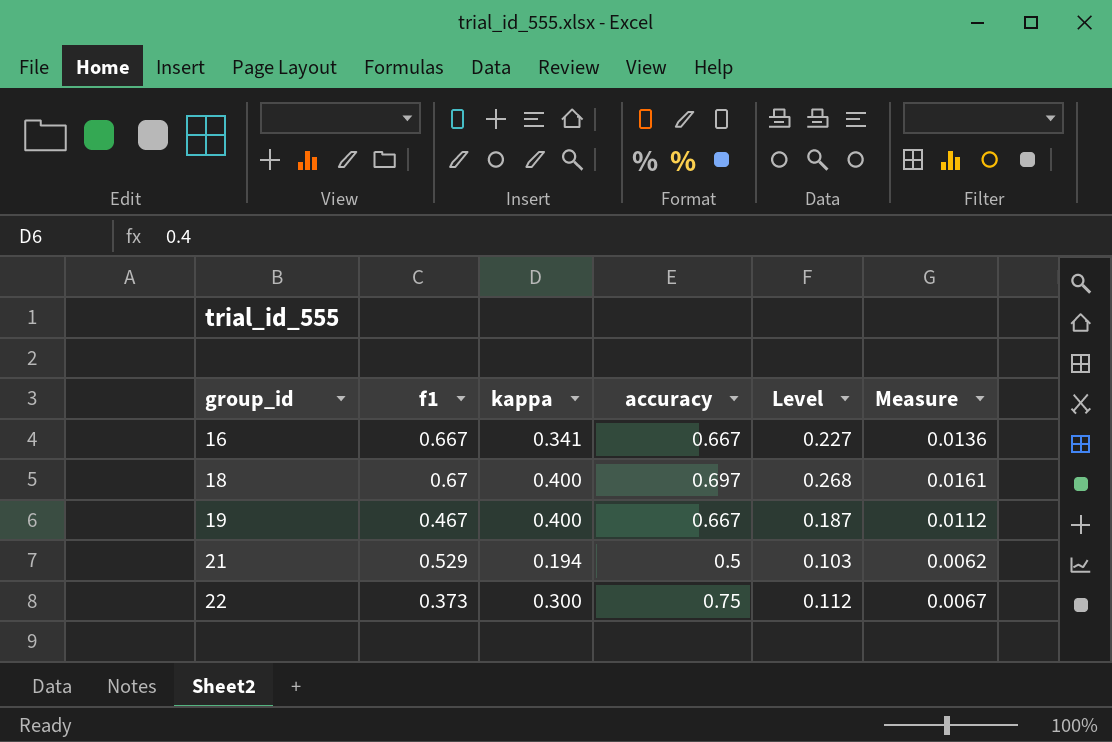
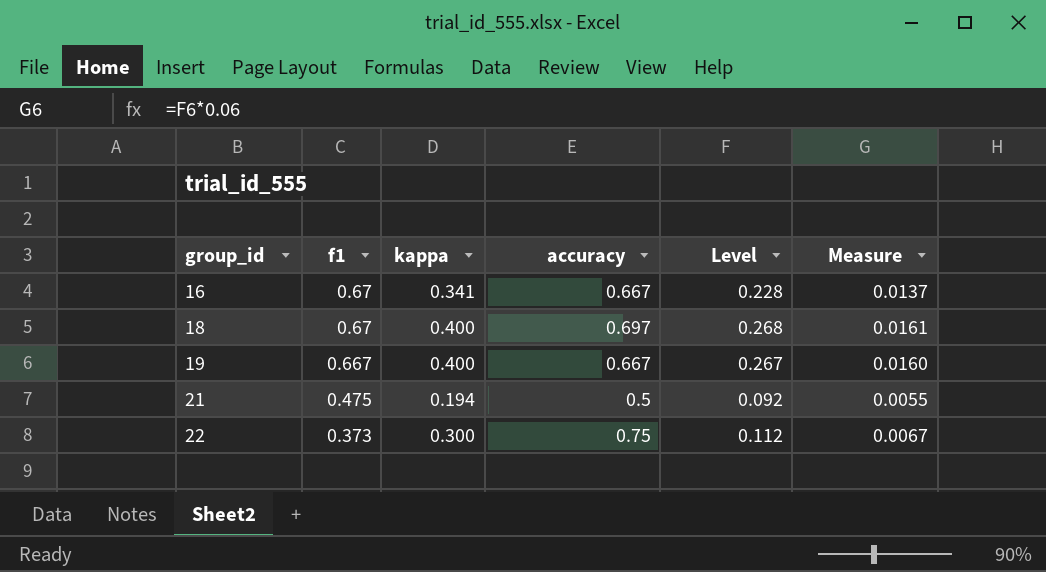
16 | f1: 0.667 -> 0.67
16 | Level: 0.227 -> 0.228
16 | Measure: 0.0136 -> 0.0137
19 | f1: 0.467 -> 0.667
19 | Level: 0.187 -> 0.267
19 | Measure: 0.0112 -> 0.0160
21 | f1: 0.529 -> 0.475
21 | Level: 0.103 -> 0.092
21 | Measure: 0.0062 -> 0.0055

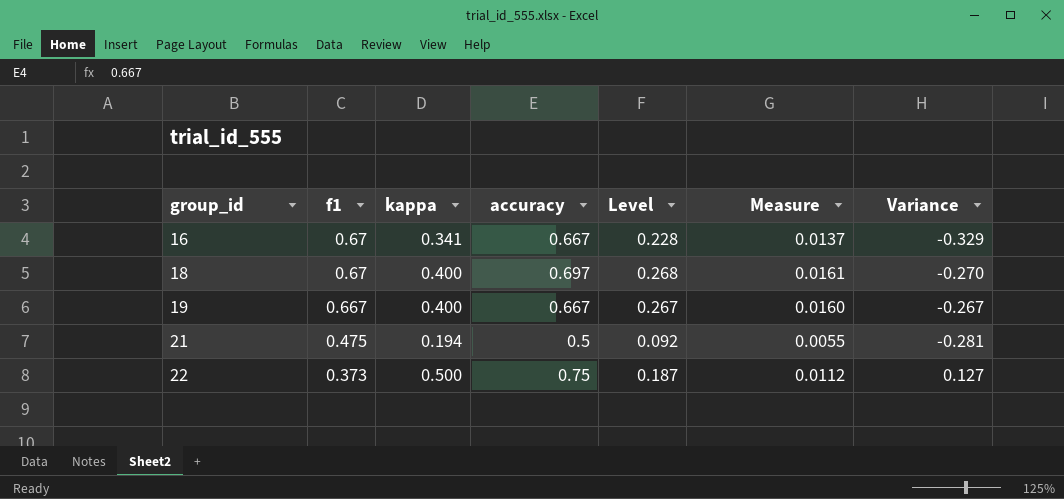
column Variance | formula: none -> [kappa] - [f1]
22 | kappa: 0.300 -> 0.500
22 | Level: 0.112 -> 0.187
22 | Measure: 0.0067 -> 0.0112

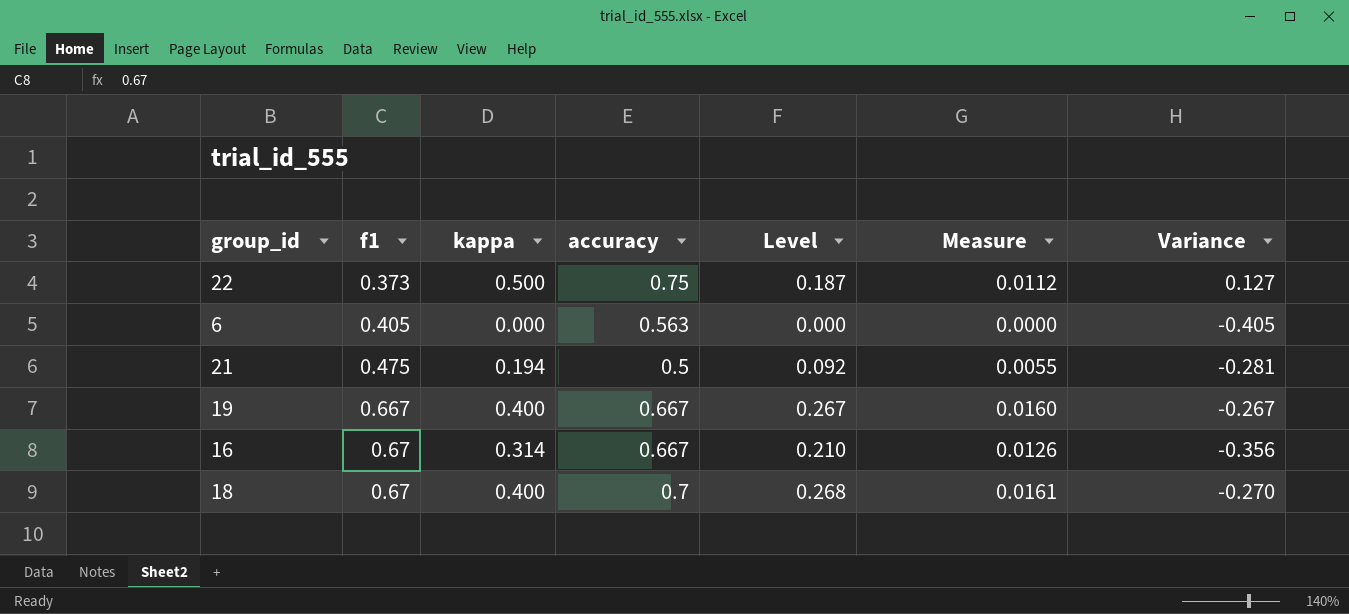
row order: group_id ascending -> f1 ascending
row 6: none -> 0.405 | 0.000 | 0.563 | 0.000 | 0.0000 | -0.405
16 | kappa: 0.341 -> 0.314
16 | Level: 0.228 -> 0.210
16 | Measure: 0.0137 -> 0.0126
16 | Variance: -0.329 -> -0.356
18 | accuracy: 0.697 -> 0.7

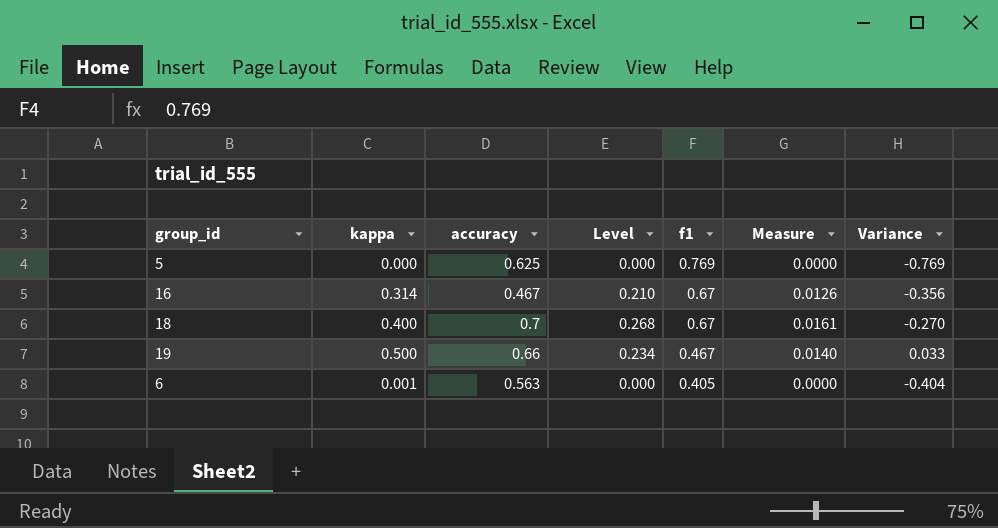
row order: f1 ascending -> f1 descending
column f1 | position: 2 -> 5
row 22: 0.373 | 0.500 | 0.75 | 0.187 | 0.0112 | 0.127 -> none
row 21: 0.475 | 0.194 | 0.5 | 0.092 | 0.0055 | -0.281 -> none
row 5: none -> 0.000 | 0.625 | 0.000 | 0.769 | 0.0000 | -0.769
16 | accuracy: 0.667 -> 0.467
19 | kappa: 0.400 -> 0.500
19 | accuracy: 0.667 -> 0.66
19 | Level: 0.267 -> 0.234
19 | f1: 0.667 -> 0.467
19 | Measure: 0.0160 -> 0.0140
19 | Variance: -0.267 -> 0.033
6 | kappa: 0.000 -> 0.001
6 | Variance: -0.405 -> -0.404

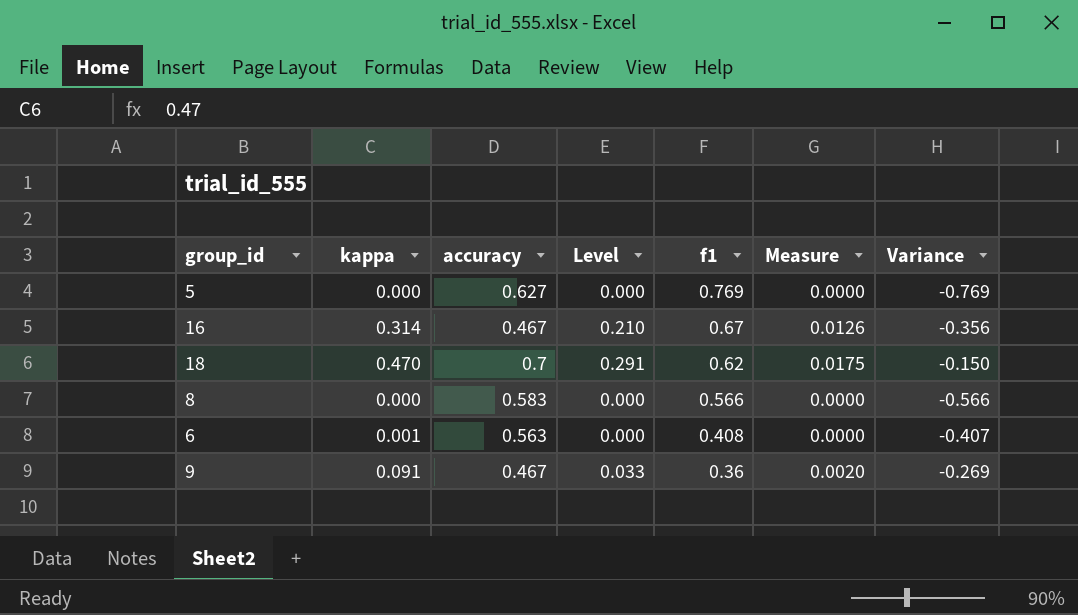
row 19: 0.500 | 0.66 | 0.234 | 0.467 | 0.0140 | 0.033 -> none
5 | accuracy: 0.625 -> 0.627
18 | kappa: 0.400 -> 0.470
18 | Level: 0.268 -> 0.291
18 | f1: 0.67 -> 0.62
18 | Measure: 0.0161 -> 0.0175
18 | Variance: -0.270 -> -0.150
row 8: none -> 0.000 | 0.583 | 0.000 | 0.566 | 0.0000 | -0.566
6 | f1: 0.405 -> 0.408
6 | Variance: -0.404 -> -0.407
row 9: none -> 0.091 | 0.467 | 0.033 | 0.36 | 0.0020 | -0.269

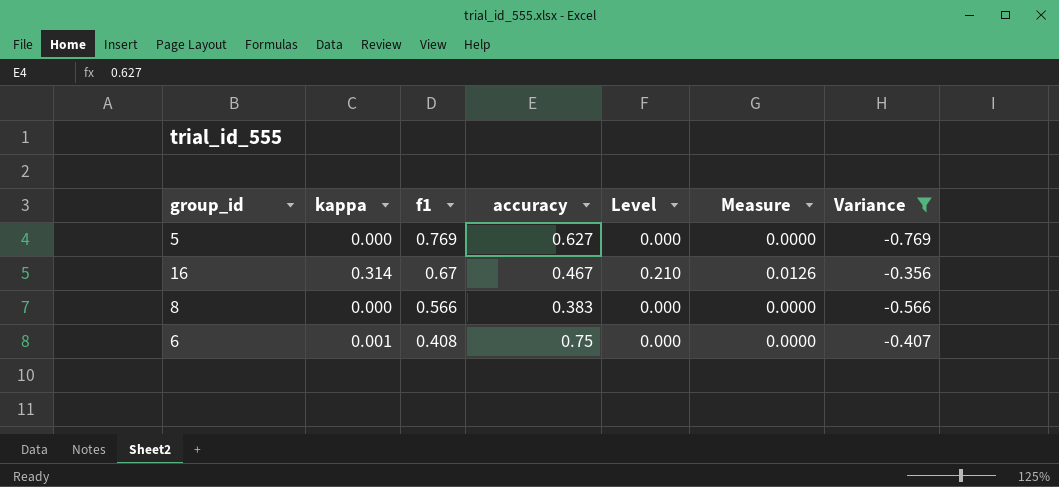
filter: none -> Variance <= -0.356
column f1 | position: 5 -> 3
8 | accuracy: 0.583 -> 0.383
6 | accuracy: 0.563 -> 0.75

